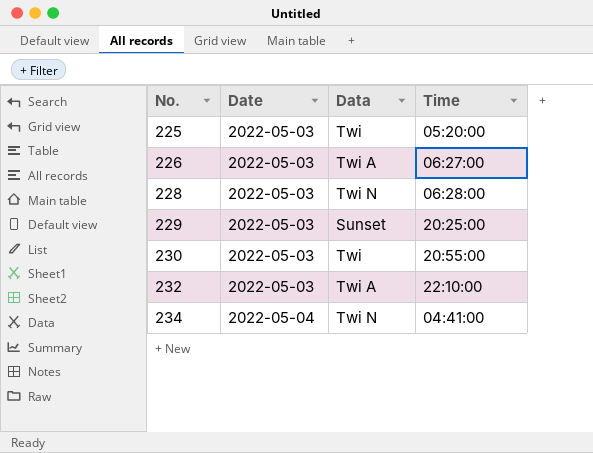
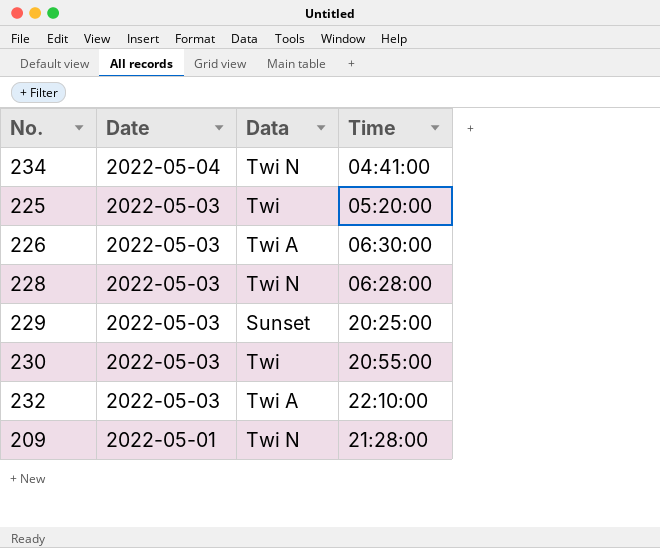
row order: No. ascending -> Date descending
226 | Time: 06:27:00 -> 06:30:00
row 209: none -> 2022-05-01 | Twi N | 21:28:00

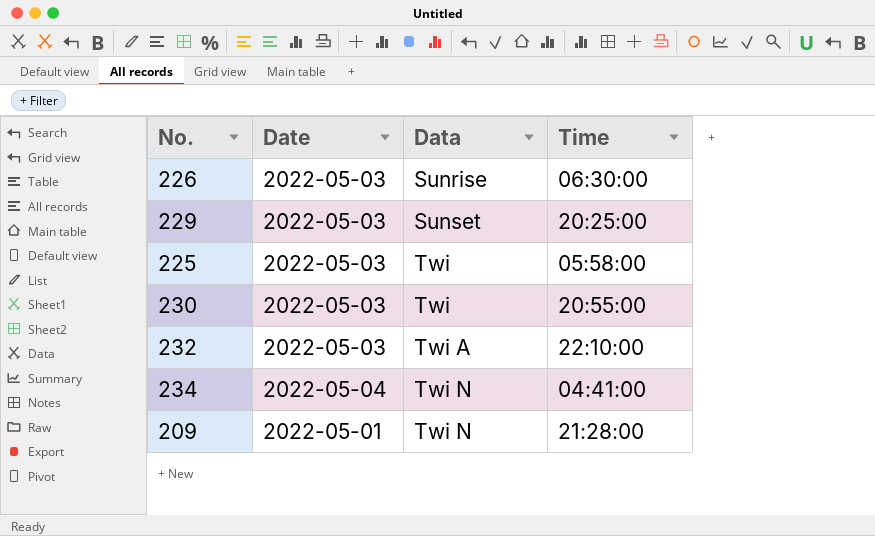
row order: Date descending -> Data ascending
row 228: 2022-05-03 | Twi N | 06:28:00 -> none
226 | Data: Twi A -> Sunrise
225 | Time: 05:20:00 -> 05:58:00

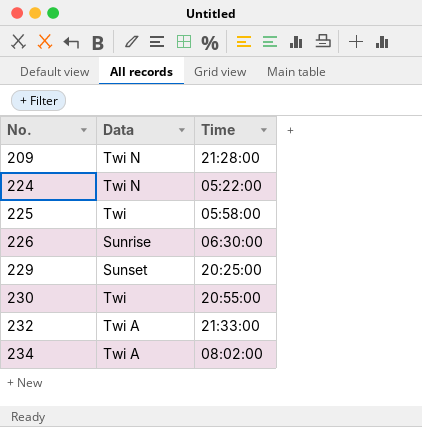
row order: Data ascending -> No. ascending
column Date | position: 2 -> none
row 224: none -> Twi N | 05:22:00
232 | Time: 22:10:00 -> 21:33:00
234 | Data: Twi N -> Twi A
234 | Time: 04:41:00 -> 08:02:00

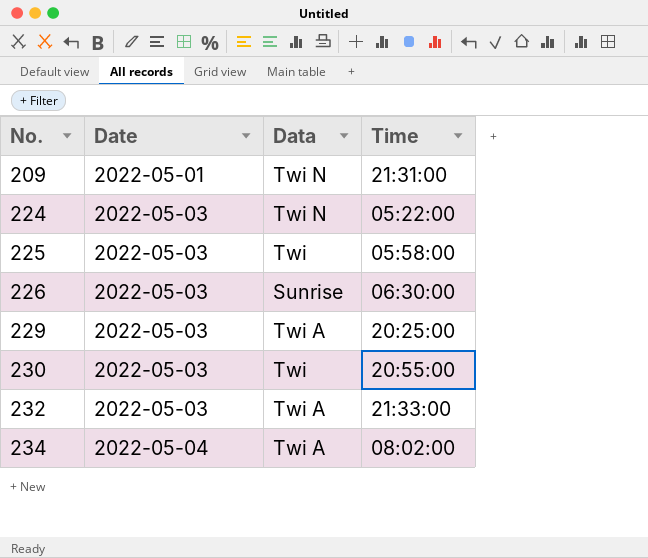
column Date | position: none -> 2
209 | Time: 21:28:00 -> 21:31:00
229 | Data: Sunset -> Twi A

